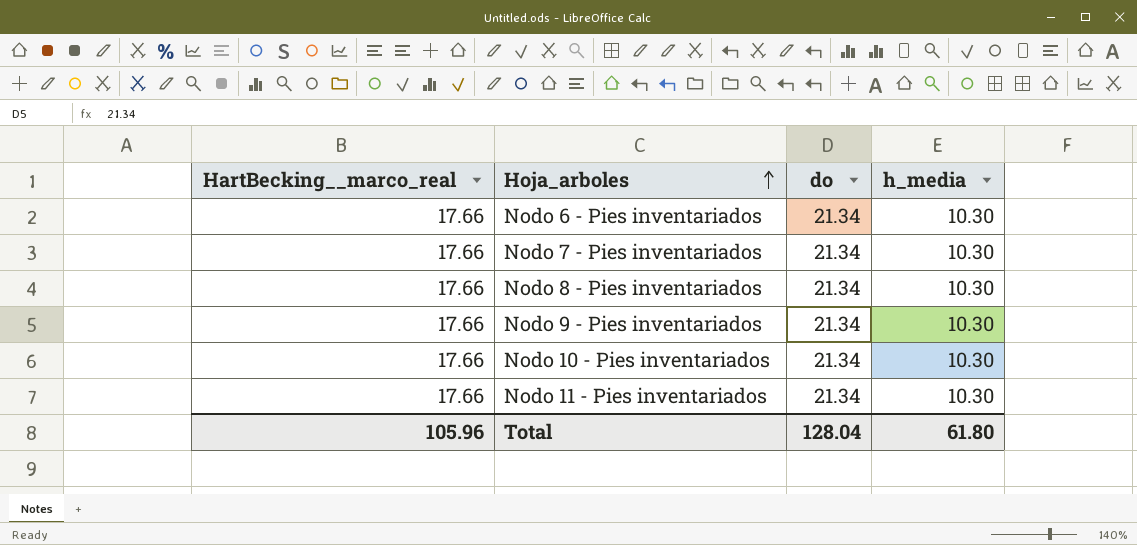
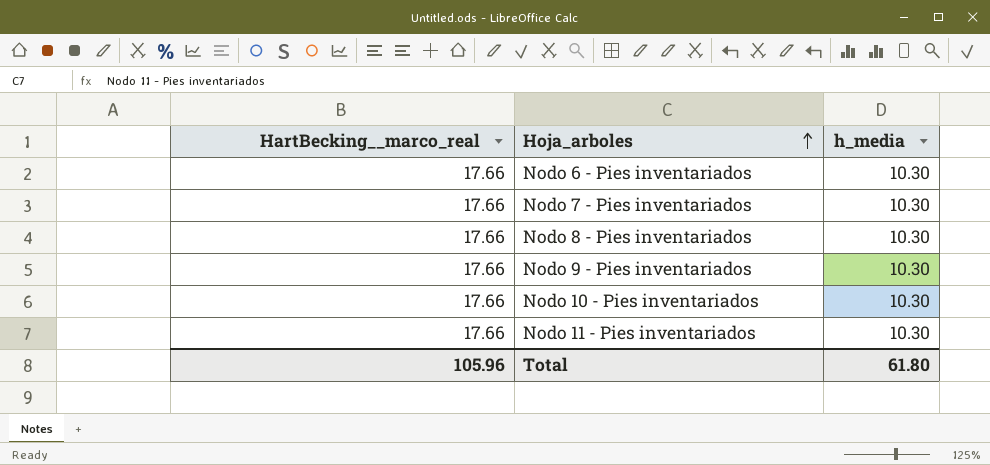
column do | position: 3 -> none

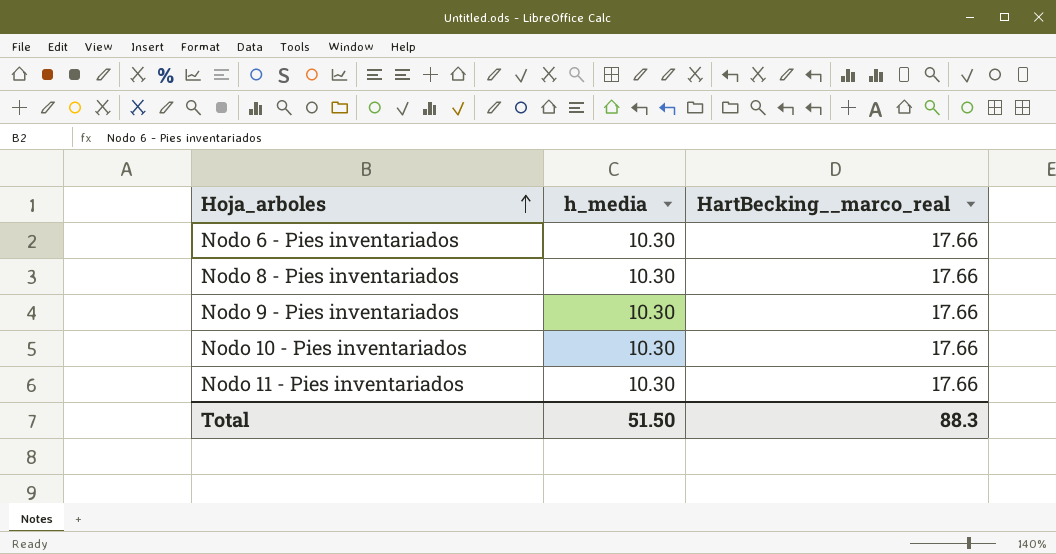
column HartBecking__marco_real | position: 1 -> 3
row Nodo 7 - Pies inventariados: 17.66 | 10.30 -> none
Total | h_media: 61.80 -> 51.50
Total | HartBecking__marco_real: 105.96 -> 88.3

